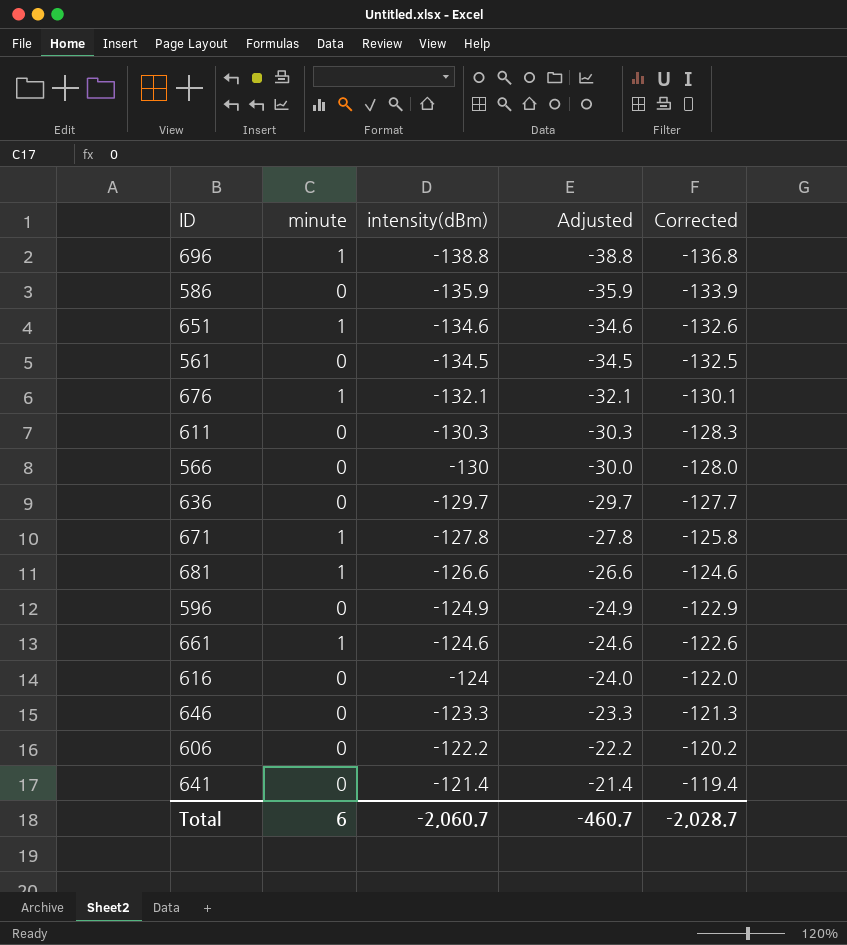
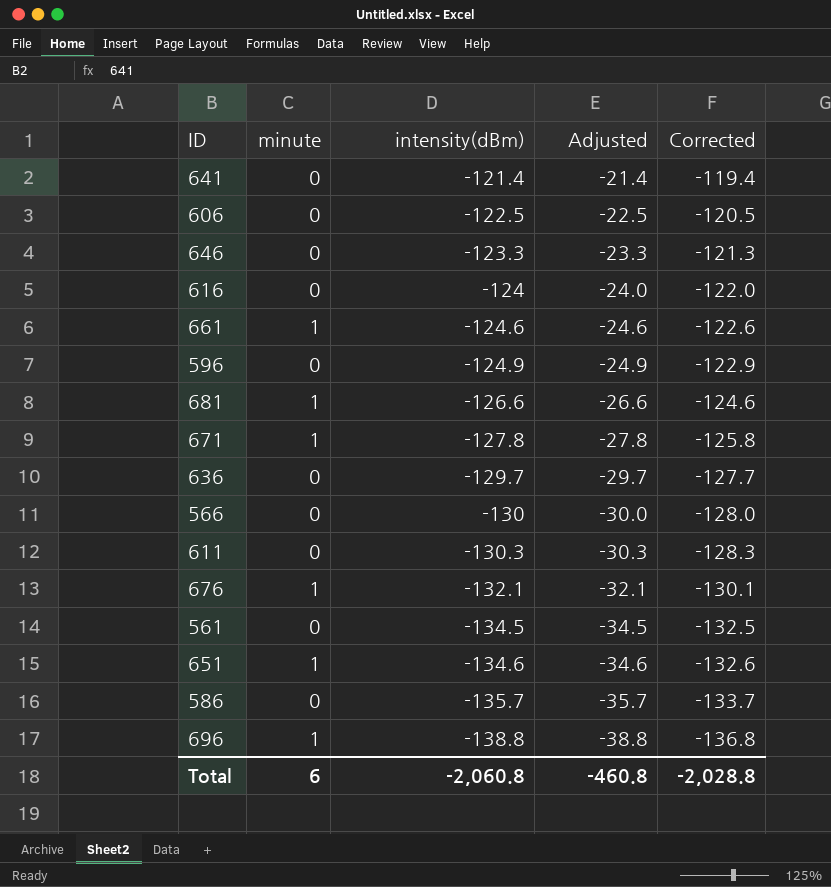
row order: intensity(dBm) ascending -> intensity(dBm) descending
606 | intensity(dBm): -122.2 -> -122.5
606 | Adjusted: -22.2 -> -22.5
606 | Corrected: -120.2 -> -120.5
586 | intensity(dBm): -135.9 -> -135.7
586 | Adjusted: -35.9 -> -35.7
586 | Corrected: -133.9 -> -133.7
Total | intensity(dBm): -2,060.7 -> -2,060.8
Total | Adjusted: -460.7 -> -460.8
Total | Corrected: -2,028.7 -> -2,028.8

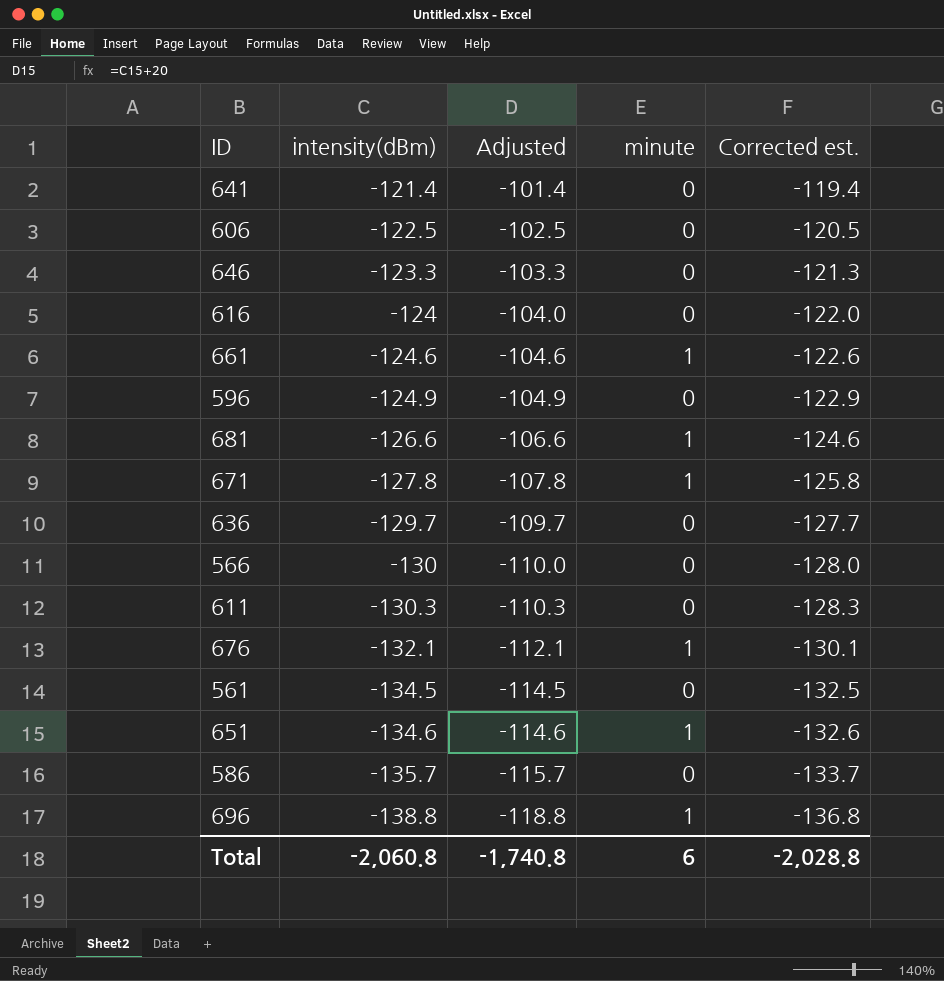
column Adjusted | formula: [intensity(dBm)] + 100 -> [intensity(dBm)] + 20
column minute | position: 2 -> 4
column name: Corrected -> Corrected est.
Total | Adjusted: -460.8 -> -1,740.8

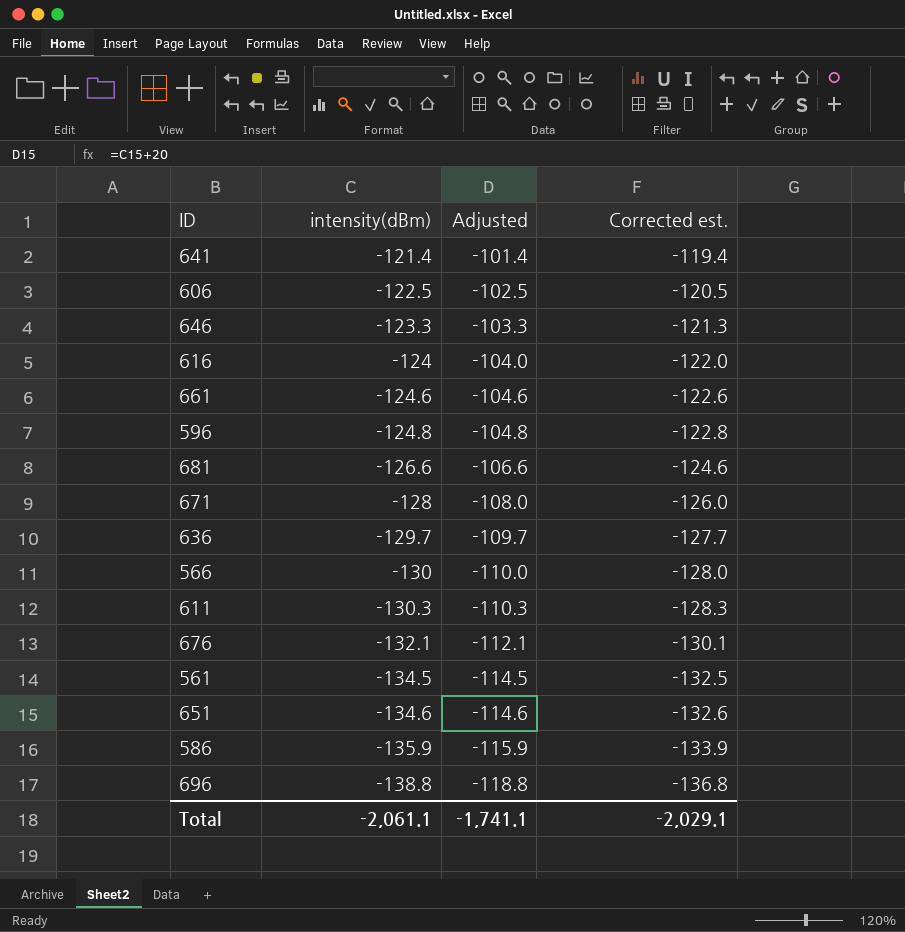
column minute | position: 4 -> none
596 | intensity(dBm): -124.9 -> -124.8
596 | Adjusted: -104.9 -> -104.8
596 | Corrected est.: -122.9 -> -122.8
671 | intensity(dBm): -127.8 -> -128
671 | Adjusted: -107.8 -> -108.0
671 | Corrected est.: -125.8 -> -126.0
586 | intensity(dBm): -135.7 -> -135.9
586 | Adjusted: -115.7 -> -115.9
586 | Corrected est.: -133.7 -> -133.9
Total | intensity(dBm): -2,060.8 -> -2,061.1
Total | Adjusted: -1,740.8 -> -1,741.1
Total | Corrected est.: -2,028.8 -> -2,029.1

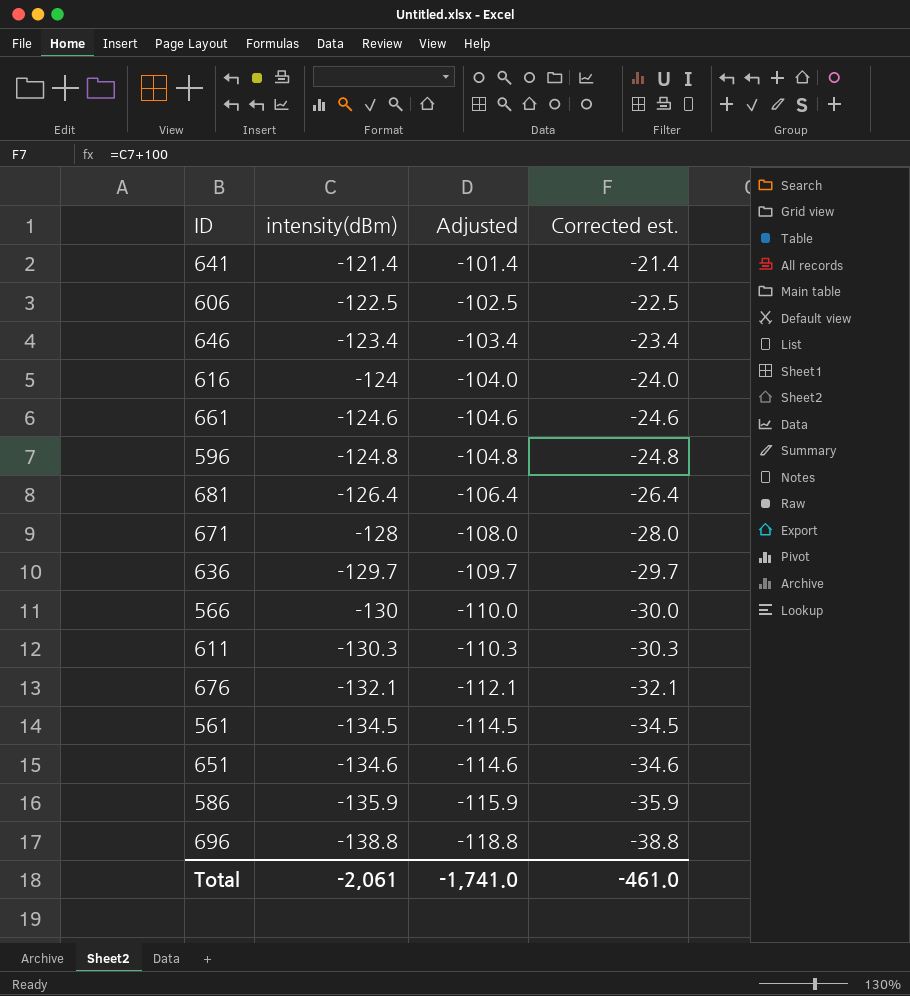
column Corrected est. | formula: [intensity(dBm)] + 2 -> [intensity(dBm)] + 100
646 | intensity(dBm): -123.3 -> -123.4
646 | Adjusted: -103.3 -> -103.4
681 | intensity(dBm): -126.6 -> -126.4
681 | Adjusted: -106.6 -> -106.4
Total | intensity(dBm): -2,061.1 -> -2,061
Total | Adjusted: -1,741.1 -> -1,741.0
Total | Corrected est.: -2,029.1 -> -461.0

